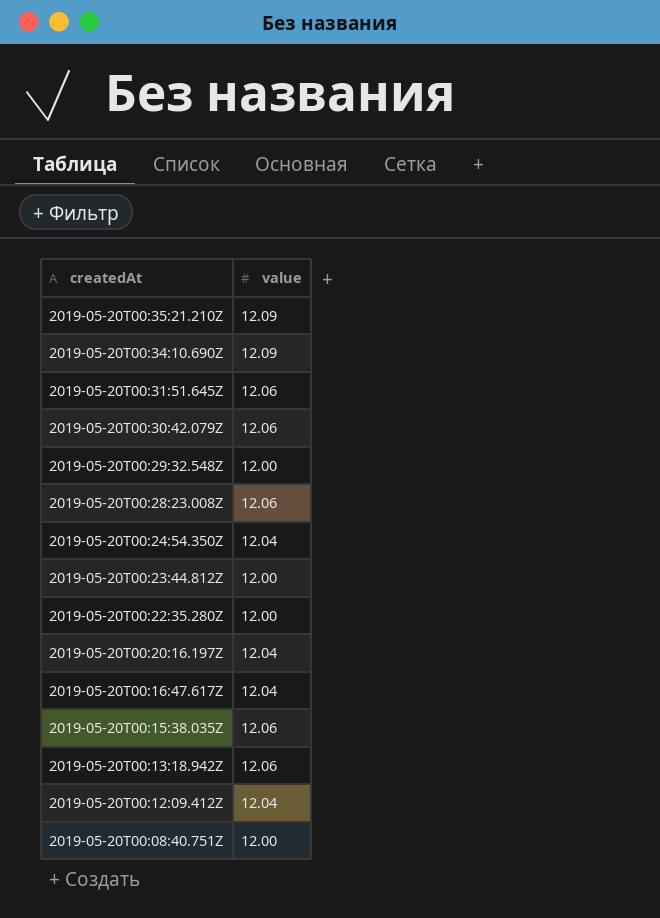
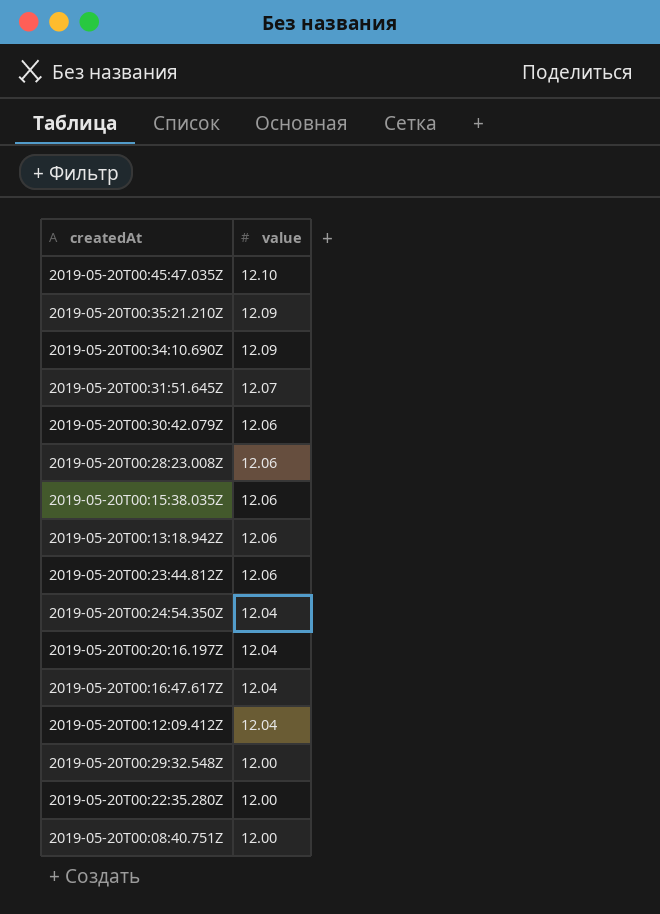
row order: createdAt descending -> value descending
row 2019-05-20T00:45:47.035Z: none -> 12.10
2019-05-20T00:31:51.645Z | value: 12.06 -> 12.07
2019-05-20T00:23:44.812Z | value: 12.00 -> 12.06

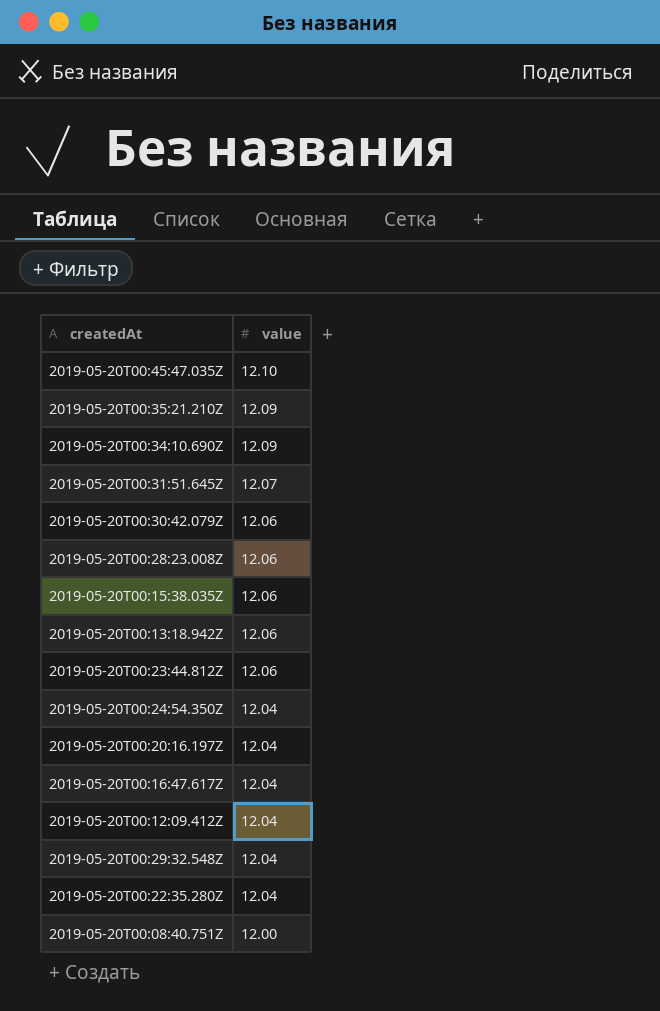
2019-05-20T00:29:32.548Z | value: 12.00 -> 12.04
2019-05-20T00:22:35.280Z | value: 12.00 -> 12.04

